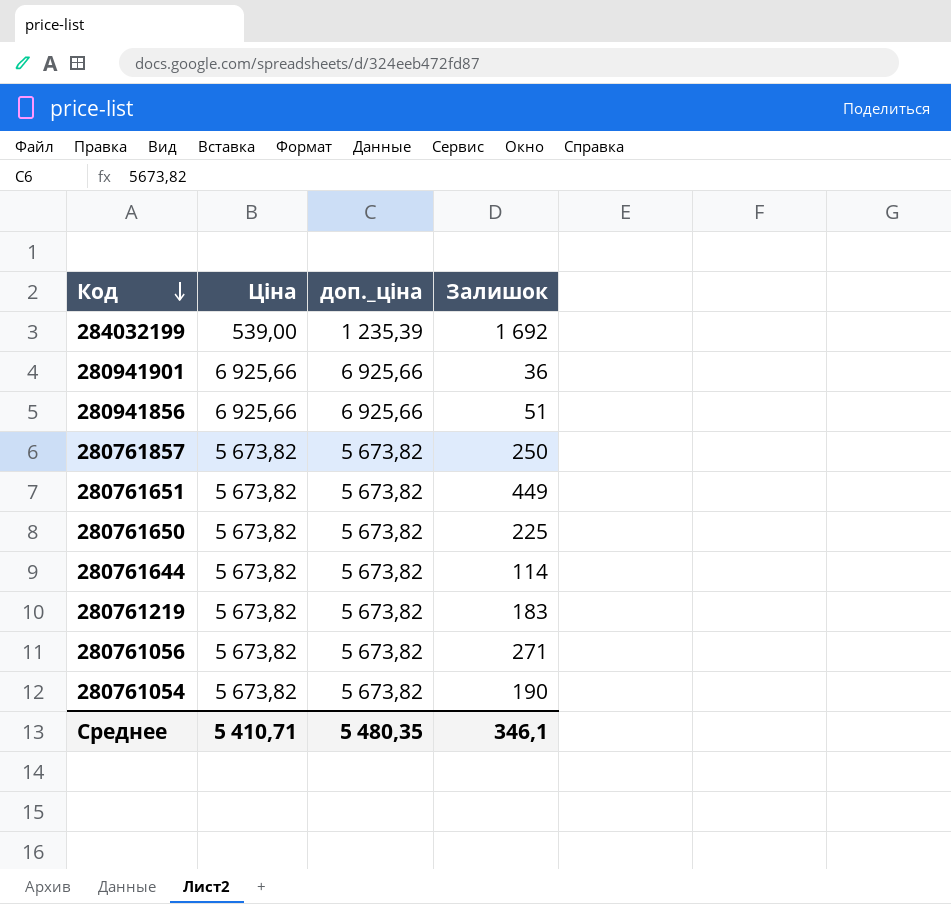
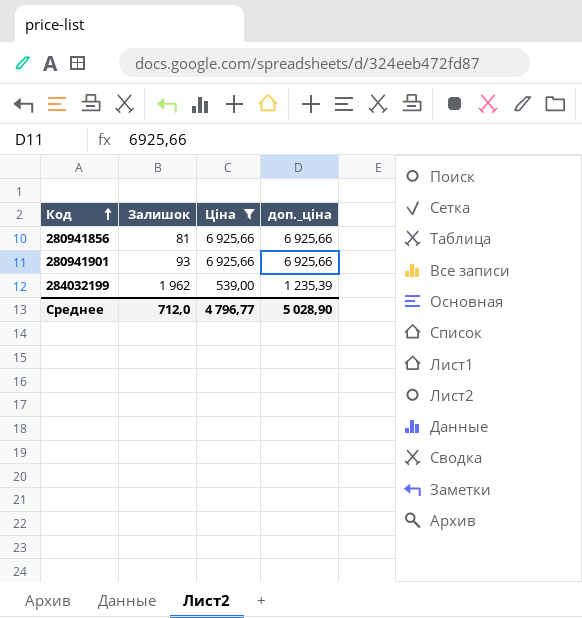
filter: none -> Ціна != 5 673,82
row order: Код descending -> Код ascending
column Залишок | position: 4 -> 2
280941856 | Залишок: 51 -> 81
280941901 | Залишок: 36 -> 93
284032199 | Залишок: 1 692 -> 1 962
Среднее | Залишок: 346,1 -> 712,0
Среднее | Ціна: 5 410,71 -> 4 796,77
Среднее | доп._ціна: 5 480,35 -> 5 028,90

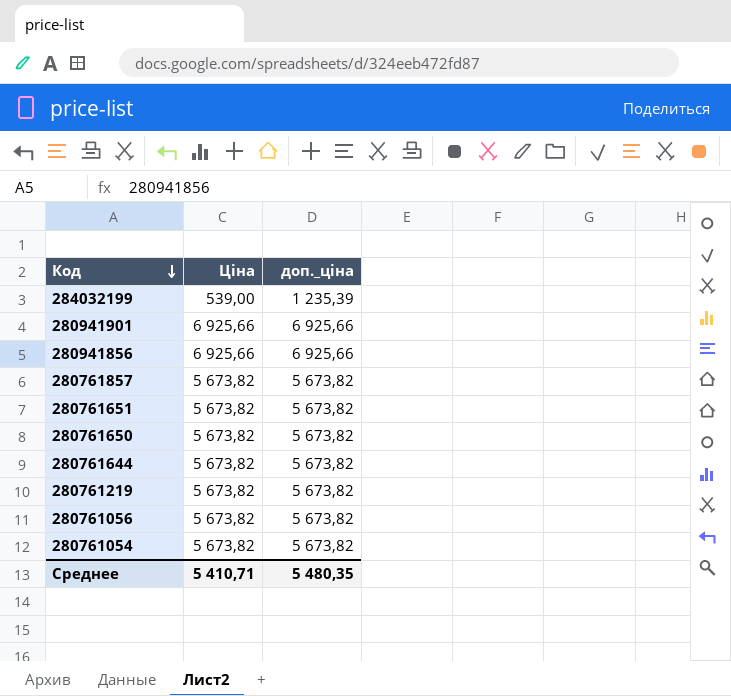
filter: Ціна != 5 673,82 -> none
row order: Код ascending -> Код descending
column Залишок | position: 2 -> none
Среднее | Ціна: 4 796,77 -> 5 410,71
Среднее | доп._ціна: 5 028,90 -> 5 480,35

